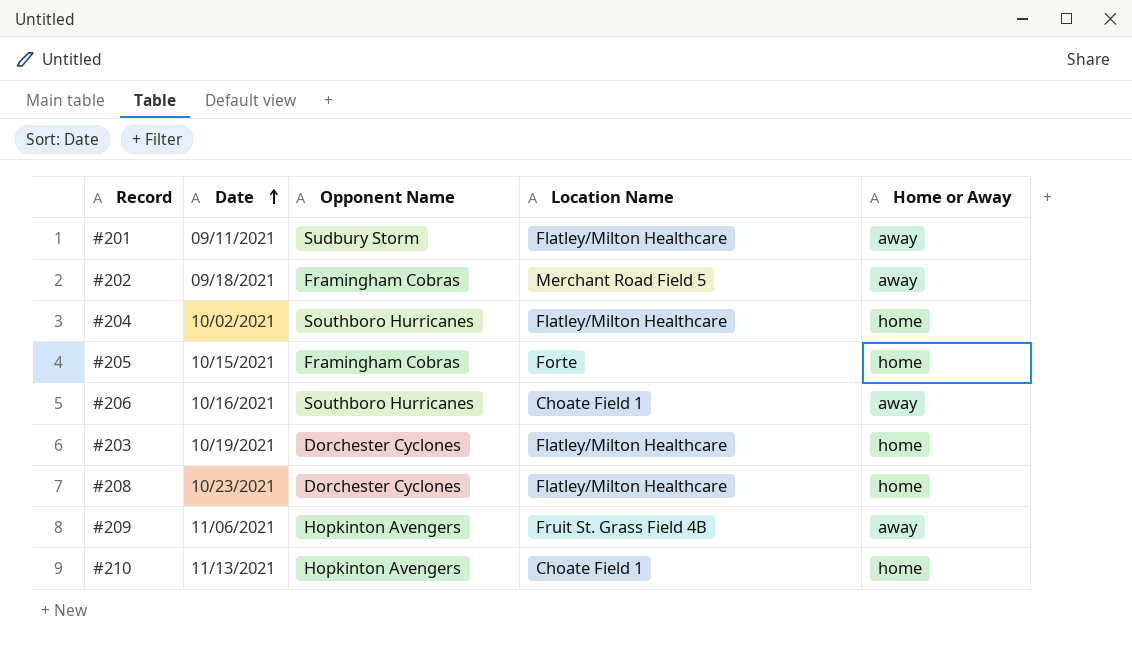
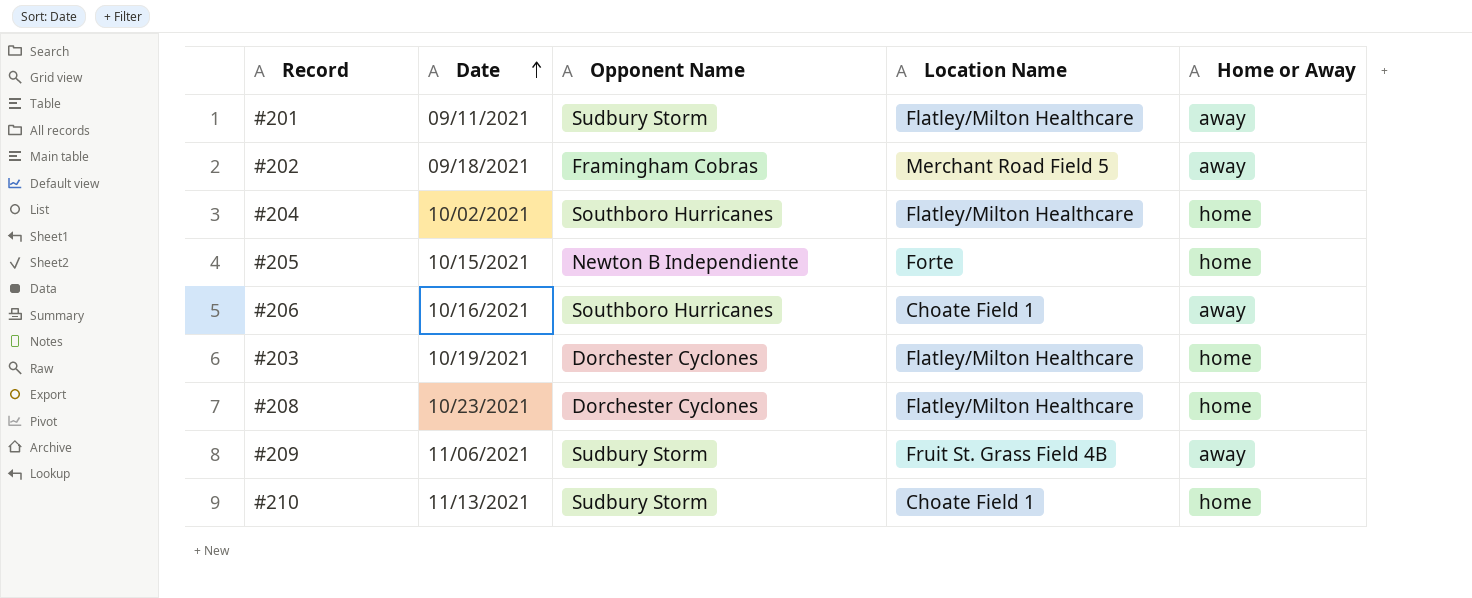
#205 | Opponent Name: Framingham Cobras -> Newton B Independiente
#209 | Opponent Name: Hopkinton Avengers -> Sudbury Storm
#210 | Opponent Name: Hopkinton Avengers -> Sudbury Storm

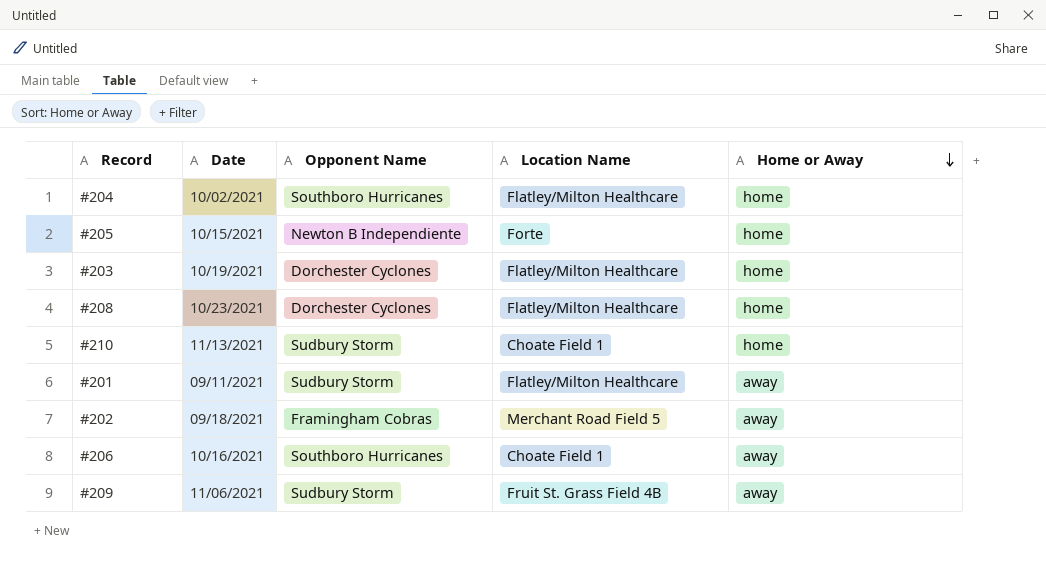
row order: Date ascending -> Home or Away descending

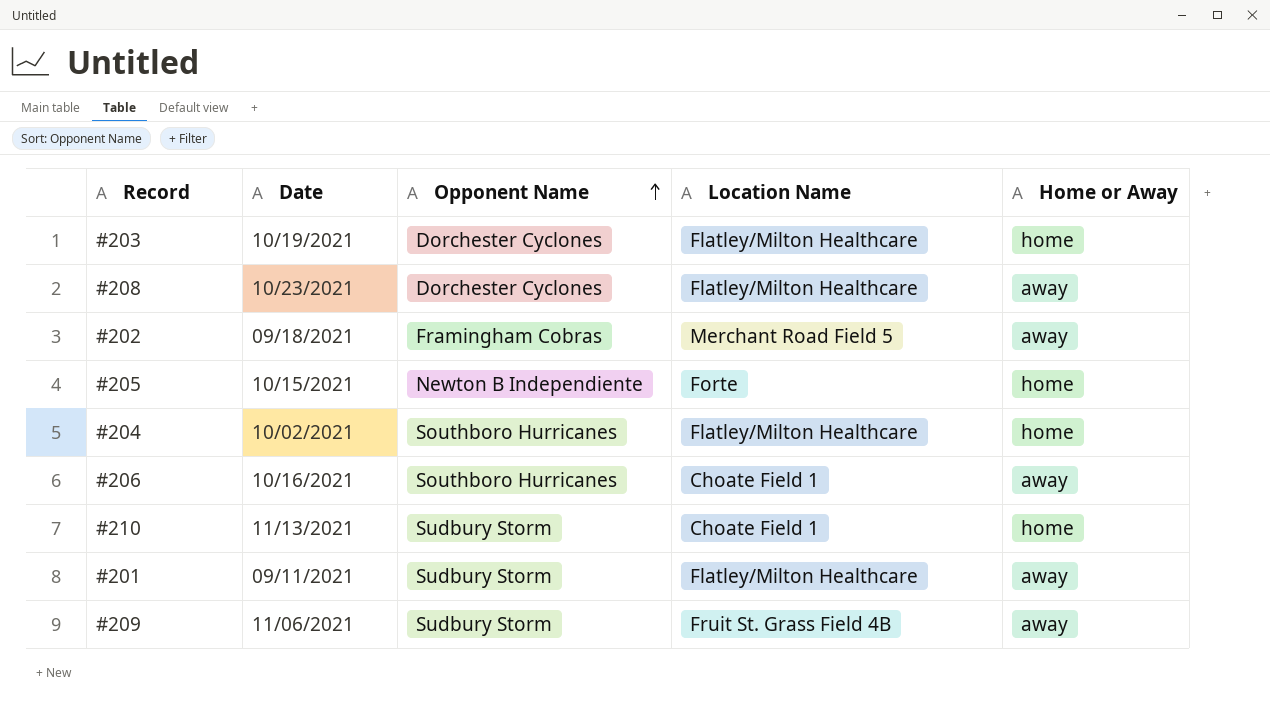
row order: Home or Away descending -> Opponent Name ascending
#208 | Home or Away: home -> away

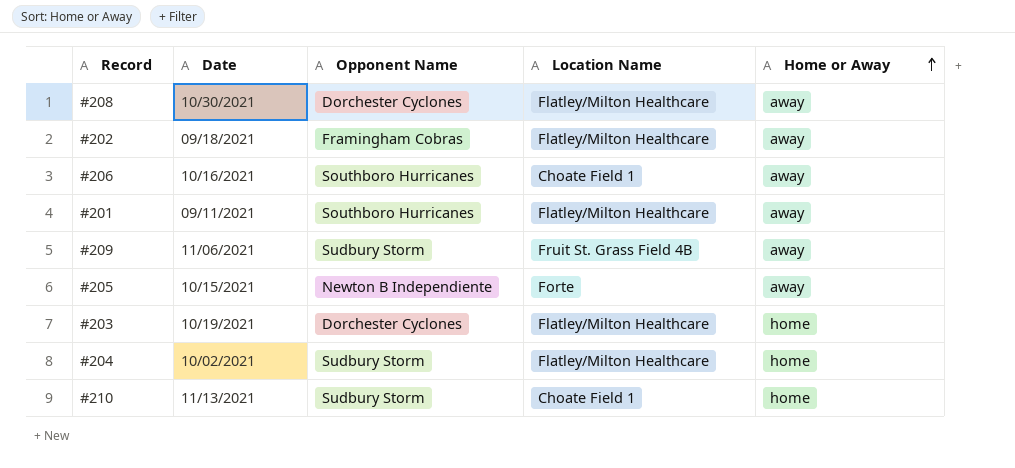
row order: Opponent Name ascending -> Home or Away ascending
#208 | Date: 10/23/2021 -> 10/30/2021
#202 | Location Name: Merchant Road Field 5 -> Flatley/Milton Healthcare
#201 | Opponent Name: Sudbury Storm -> Southboro Hurricanes
#205 | Home or Away: home -> away
#204 | Opponent Name: Southboro Hurricanes -> Sudbury Storm

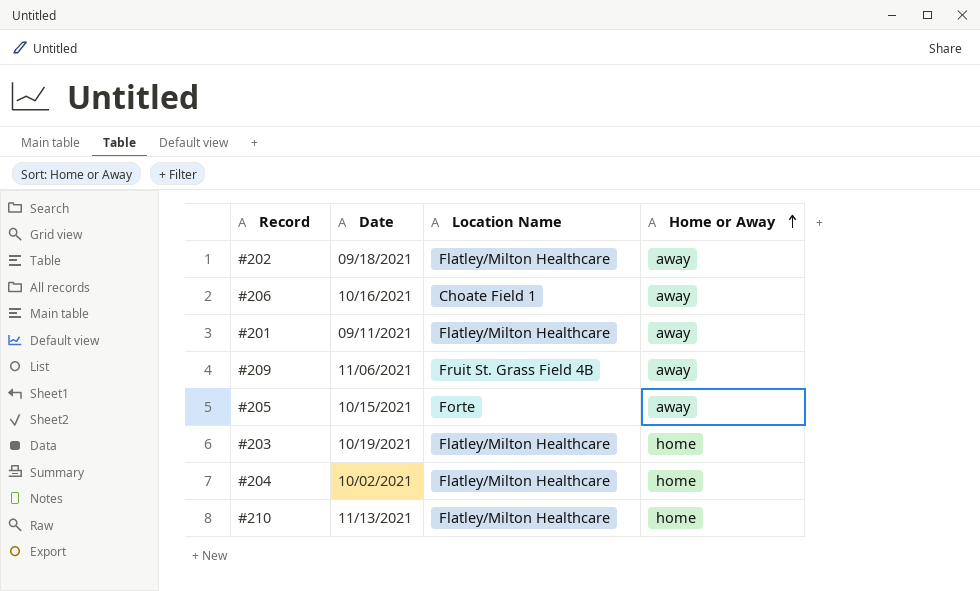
column Opponent Name | position: 3 -> none
row #208: 10/30/2021 | Dorchester Cyclones | Flatley/Milton Healthcare | away -> none
#210 | Location Name: Choate Field 1 -> Flatley/Milton Healthcare

